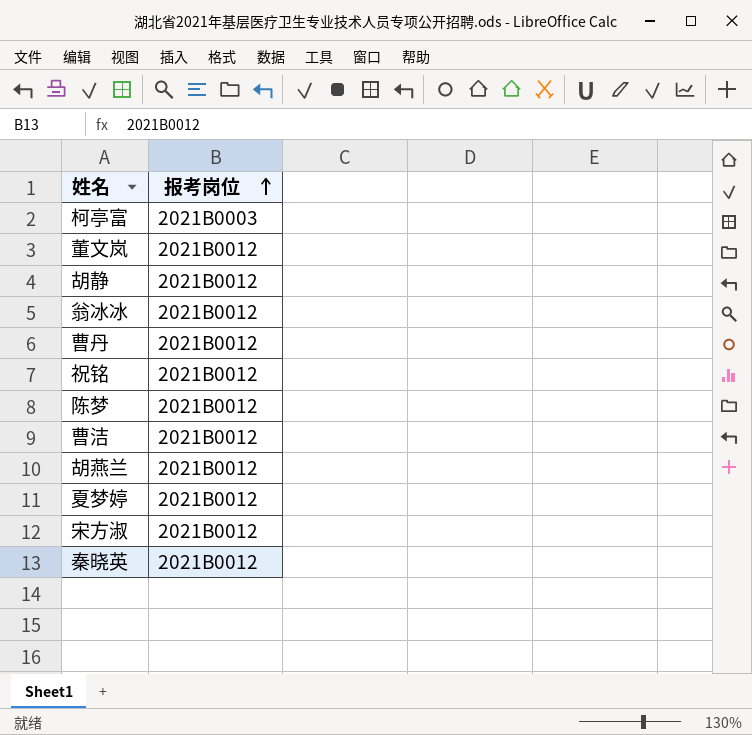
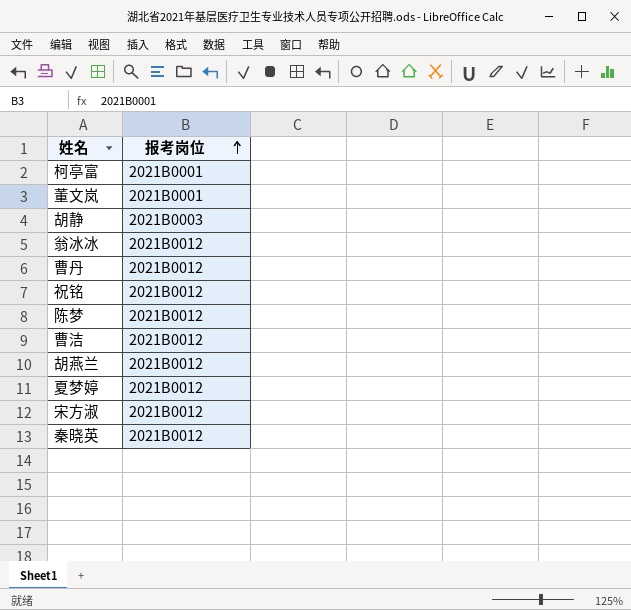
柯亭富 | 报考岗位: 2021B0003 -> 2021B0001
董文岚 | 报考岗位: 2021B0012 -> 2021B0001
胡静 | 报考岗位: 2021B0012 -> 2021B0003

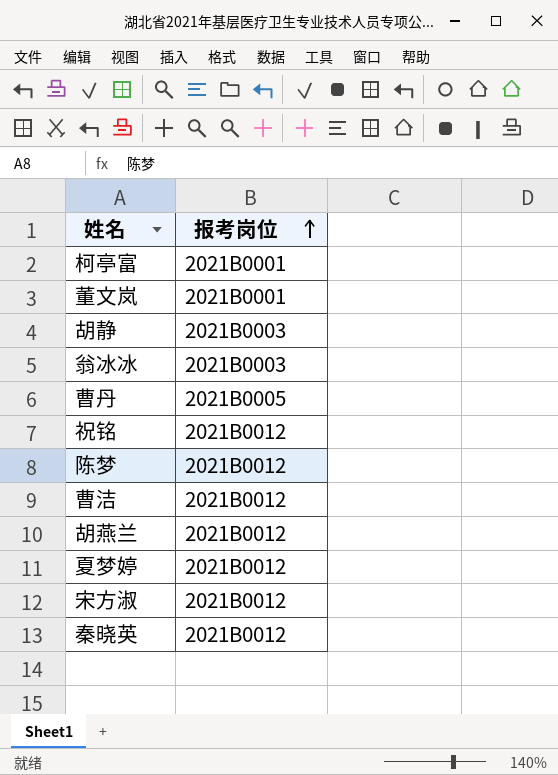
翁冰冰 | 报考岗位: 2021B0012 -> 2021B0003
曹丹 | 报考岗位: 2021B0012 -> 2021B0005

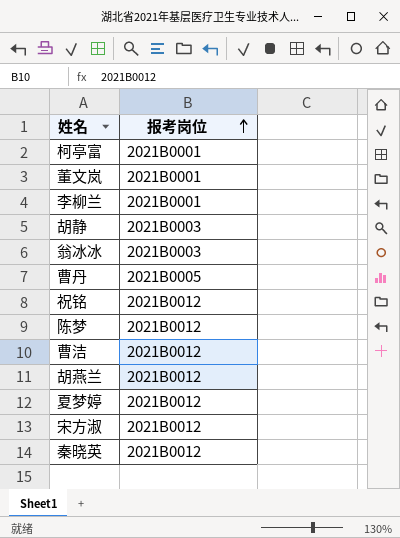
row 李柳兰: none -> 2021B0001

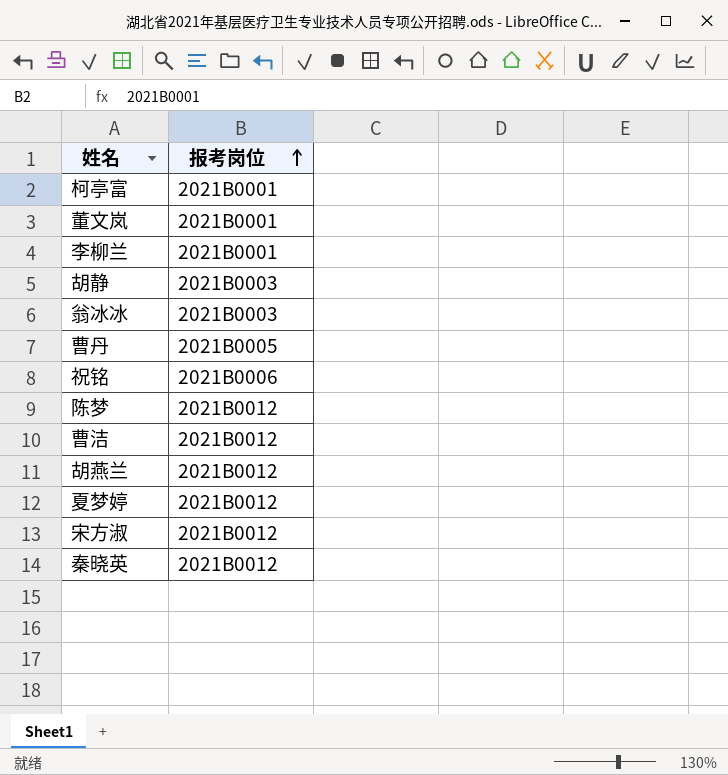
祝铭 | 报考岗位: 2021B0012 -> 2021B0006

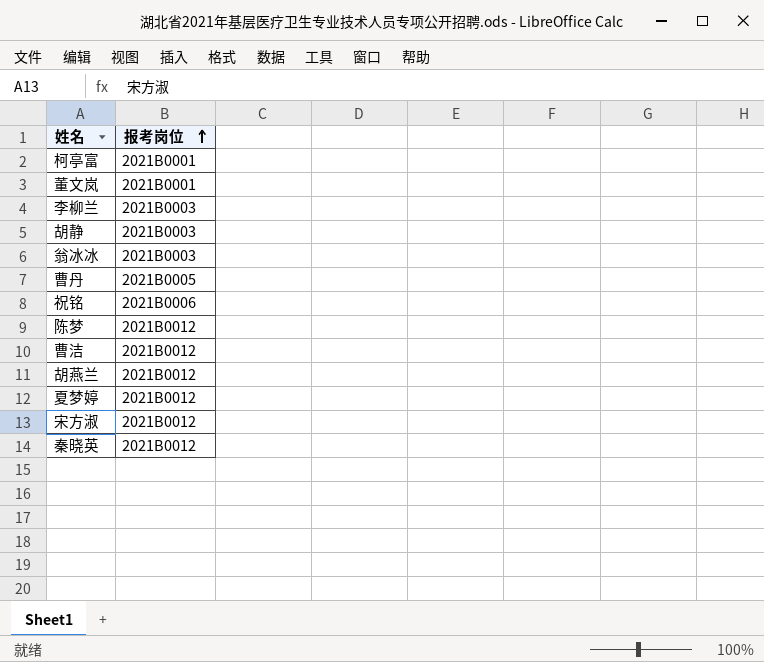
李柳兰 | 报考岗位: 2021B0001 -> 2021B0003

